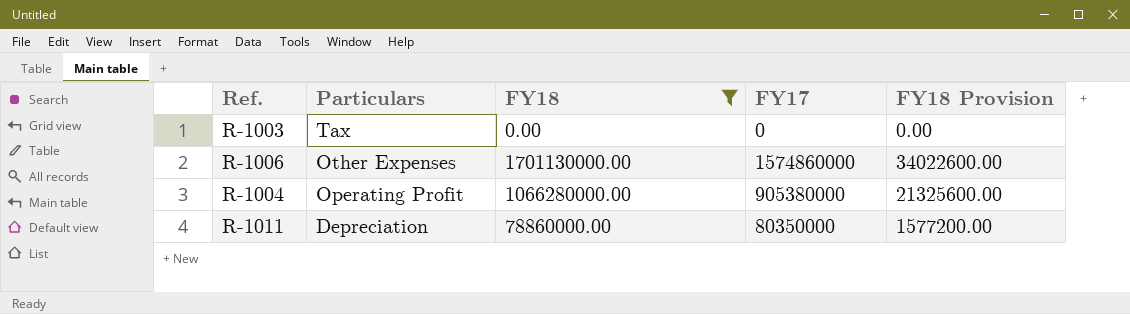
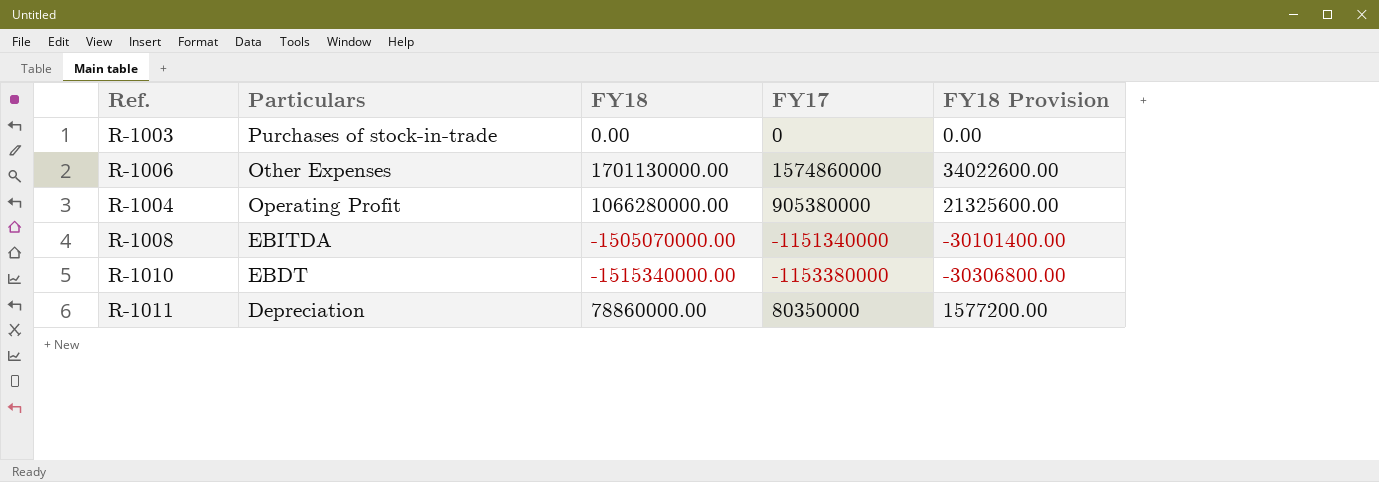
filter: FY18 >= 0.00 -> none
R-1003 | Particulars: Tax -> Purchases of stock-in-trade

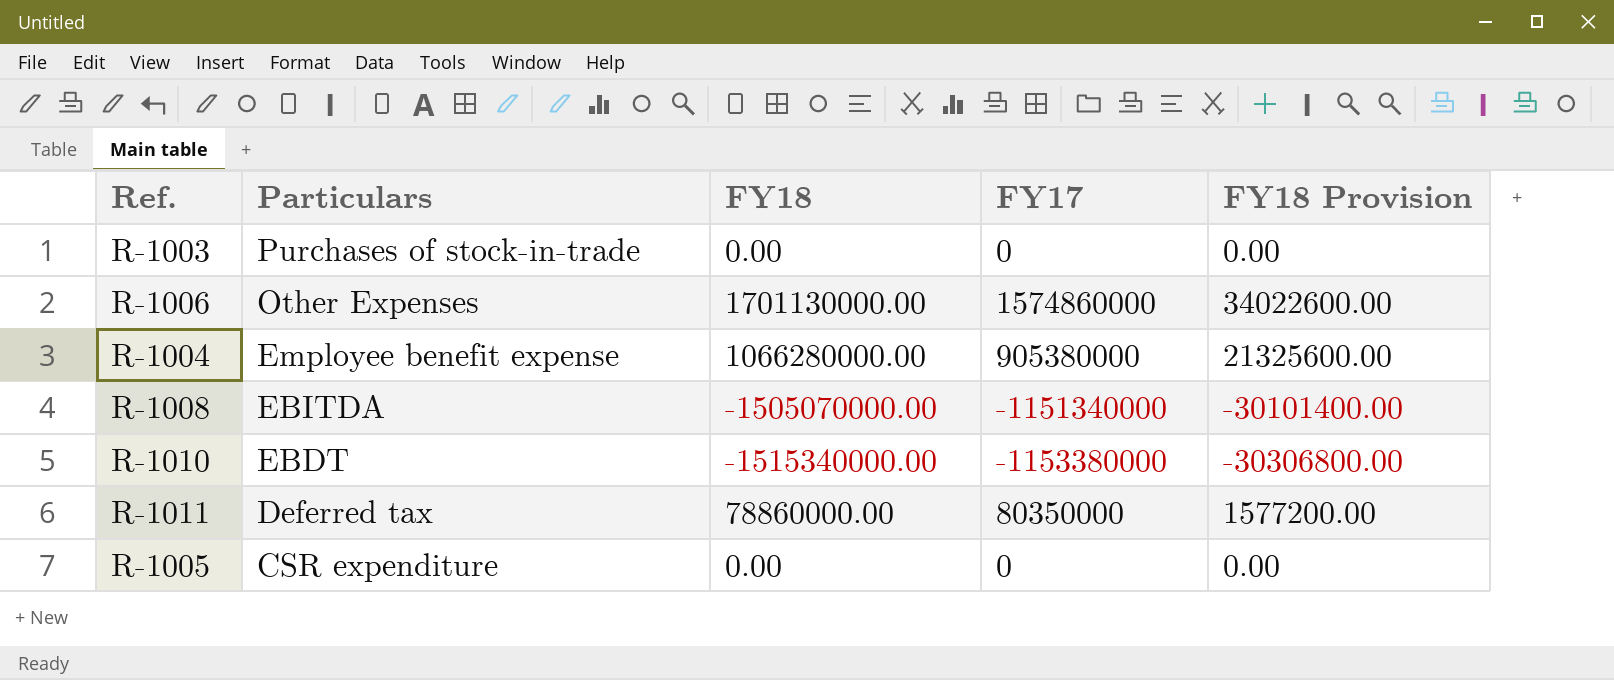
R-1004 | Particulars: Operating Profit -> Employee benefit expense
R-1011 | Particulars: Depreciation -> Deferred tax
row R-1005: none -> CSR expenditure | 0.00 | 0 | 0.00

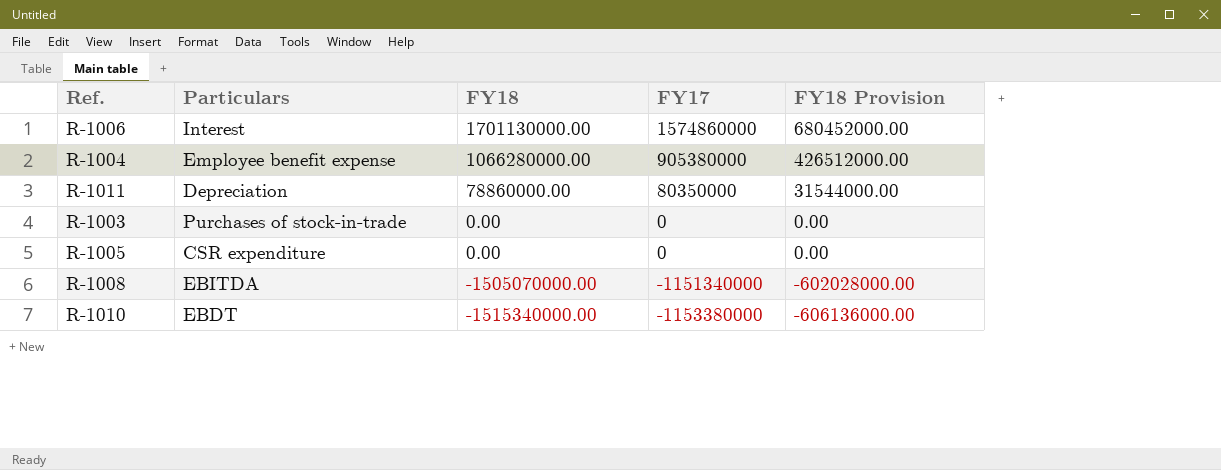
row order: Particulars descending -> FY18 descending
column FY18 Provision | formula: [FY18] * 0.02 -> [FY18] * 0.4
R-1006 | Particulars: Other Expenses -> Interest
R-1011 | Particulars: Deferred tax -> Depreciation

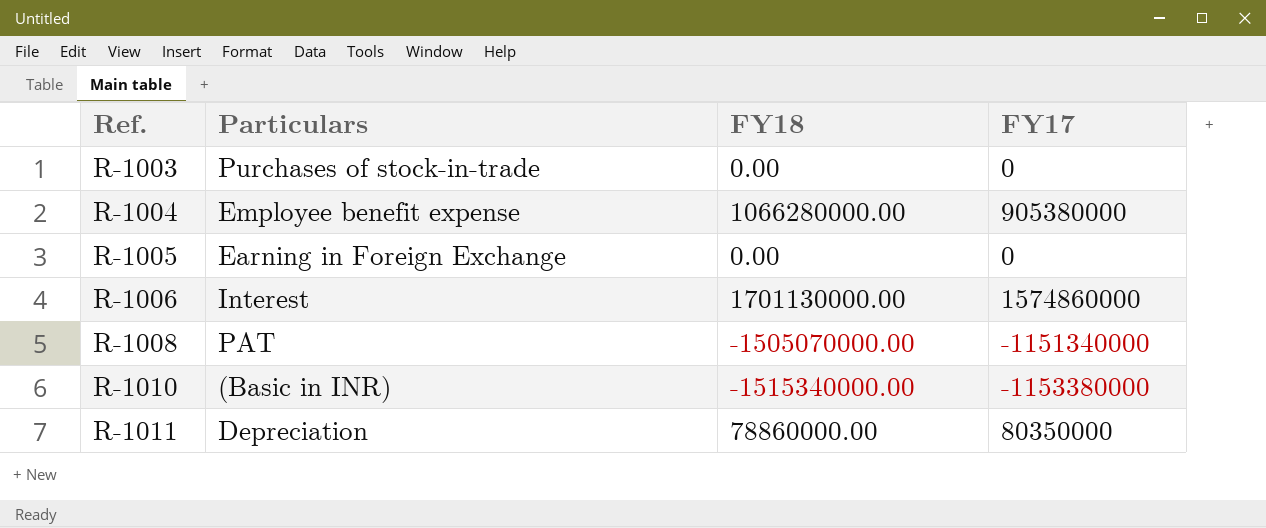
row order: FY18 descending -> Ref. ascending
column FY18 Provision | formula: [FY18] * 0.4 -> none
R-1005 | Particulars: CSR expenditure -> Earning in Foreign Exchange
R-1008 | Particulars: EBITDA -> PAT
R-1010 | Particulars: EBDT -> (Basic in INR)

